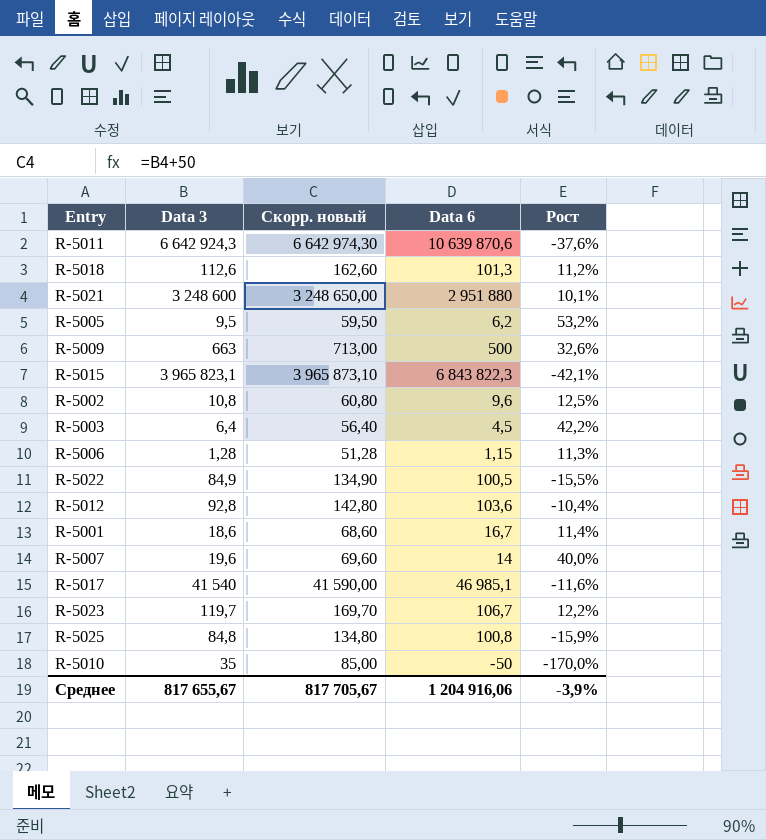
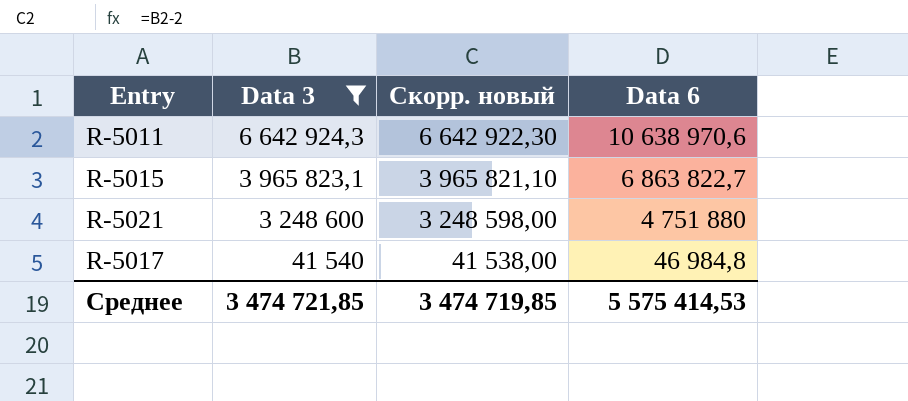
filter: none -> Data 3 >= 41 540
row order: none -> Data 3 descending
column Рост | formula: ([Data 3] - [Data 6]) / [Data 6] -> none
column Скорр. новый | formula: [Data 3] + 50 -> [Data 3] - 2
R-5011 | Data 6: 10 639 870,6 -> 10 638 970,6
R-5015 | Data 6: 6 843 822,3 -> 6 863 822,7
R-5021 | Data 6: 2 951 880 -> 4 751 880
R-5017 | Data 6: 46 985,1 -> 46 984,8
Среднее | Data 3: 817 655,67 -> 3 474 721,85
Среднее | Скорр. новый: 817 705,67 -> 3 474 719,85
Среднее | Data 6: 1 204 916,06 -> 5 575 414,53

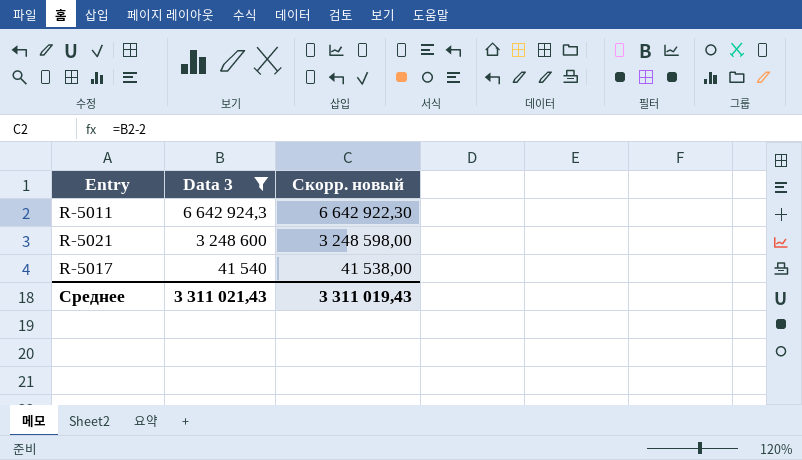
column Data 6 | position: 4 -> none
row R-5015: 3 965 823,1 | 3 965 821,10 | 6 863 822,7 -> none
Среднее | Data 3: 3 474 721,85 -> 3 311 021,43
Среднее | Скорр. новый: 3 474 719,85 -> 3 311 019,43

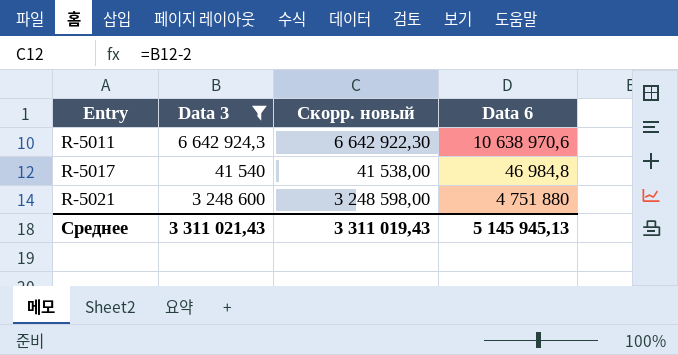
row order: Data 3 descending -> Entry ascending
column Data 6 | position: none -> 4

